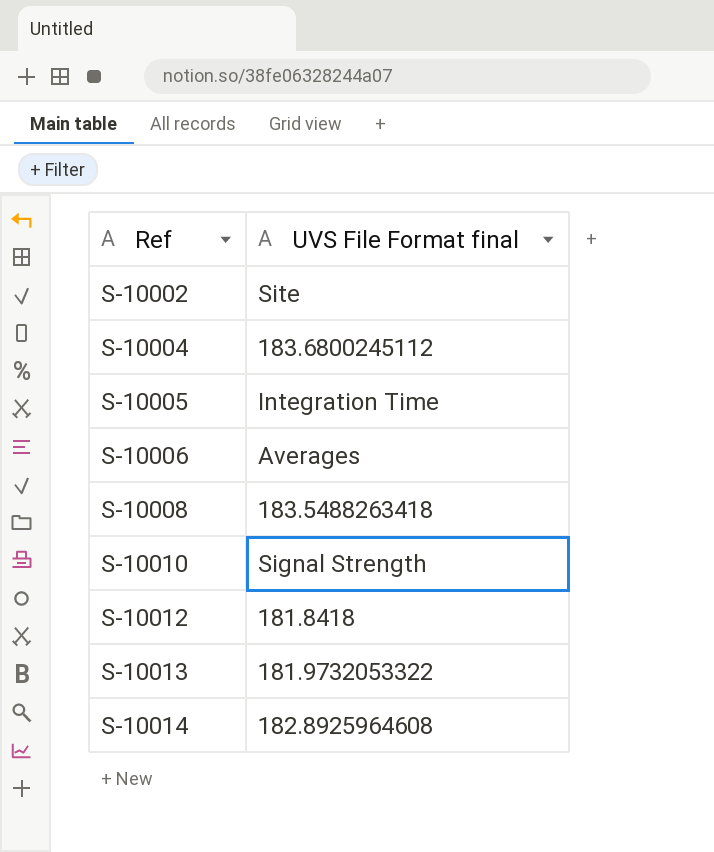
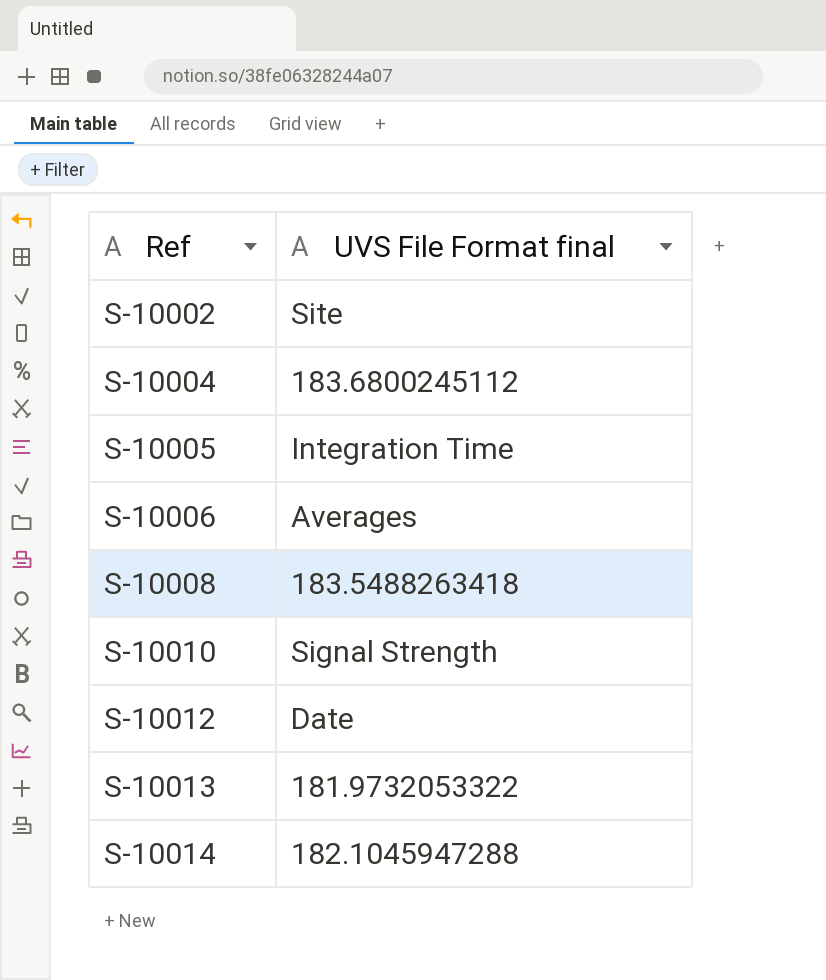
S-10012 | UVS File Format final: 181.8418 -> Date
S-10014 | UVS File Format final: 182.8925964608 -> 182.1045947288

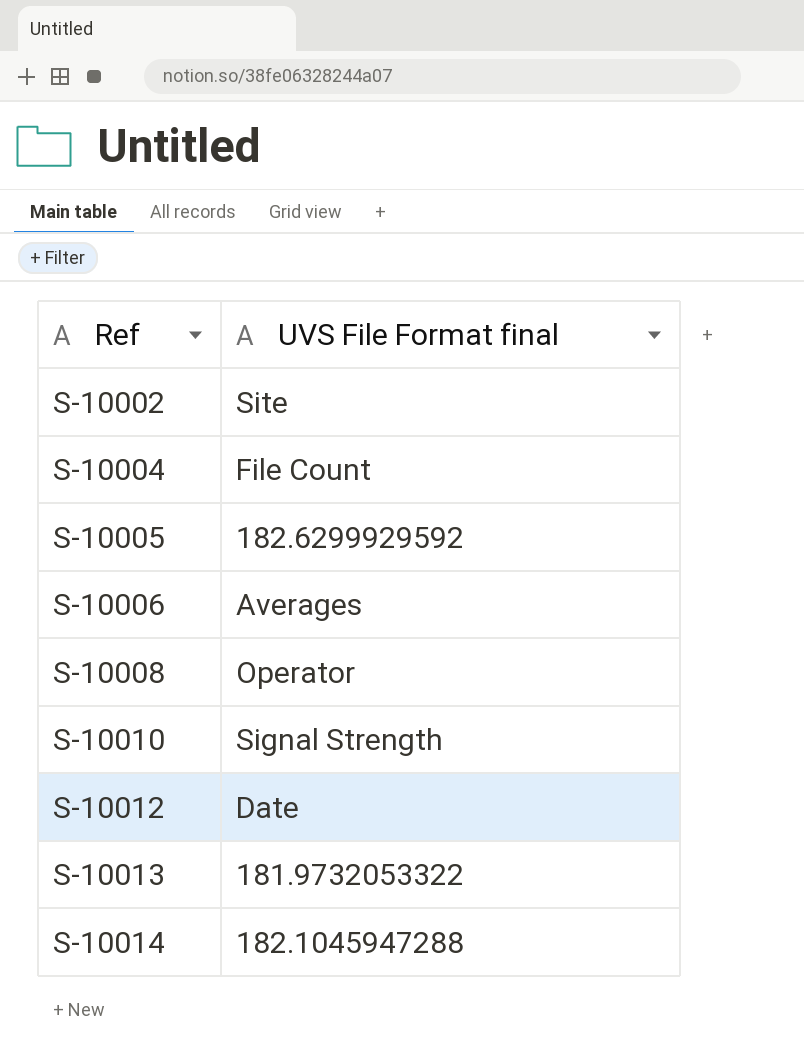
S-10004 | UVS File Format final: 183.6800245112 -> File Count
S-10005 | UVS File Format final: Integration Time -> 182.6299929592
S-10008 | UVS File Format final: 183.5488263418 -> Operator

